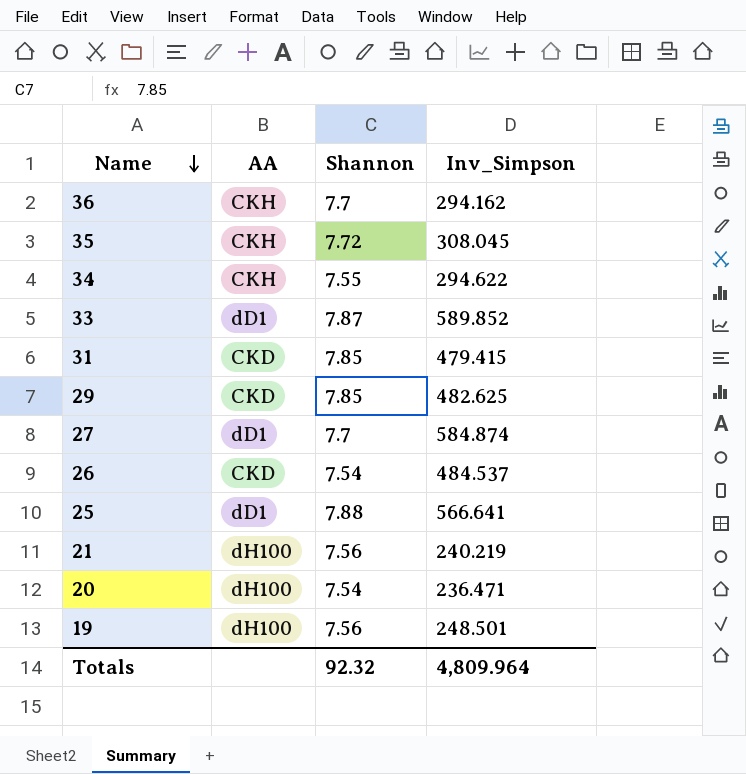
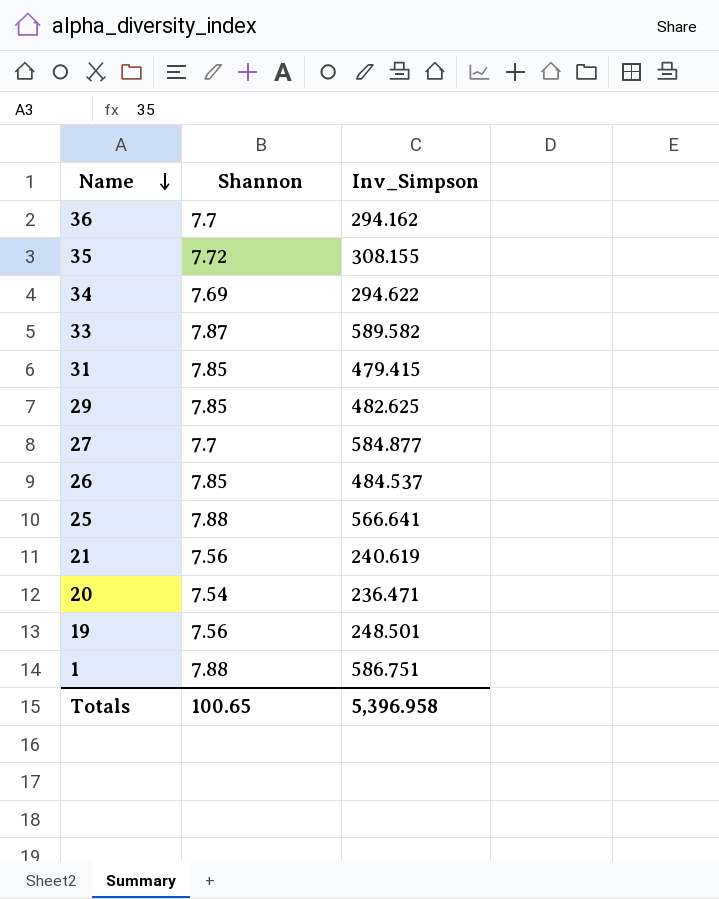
column AA | position: 2 -> none
35 | Inv_Simpson: 308.045 -> 308.155
34 | Shannon: 7.55 -> 7.69
33 | Inv_Simpson: 589.852 -> 589.582
27 | Inv_Simpson: 584.874 -> 584.877
26 | Shannon: 7.54 -> 7.85
21 | Inv_Simpson: 240.219 -> 240.619
row 1: none -> 7.88 | 586.751
Totals | Shannon: 92.32 -> 100.65
Totals | Inv_Simpson: 4,809.964 -> 5,396.958

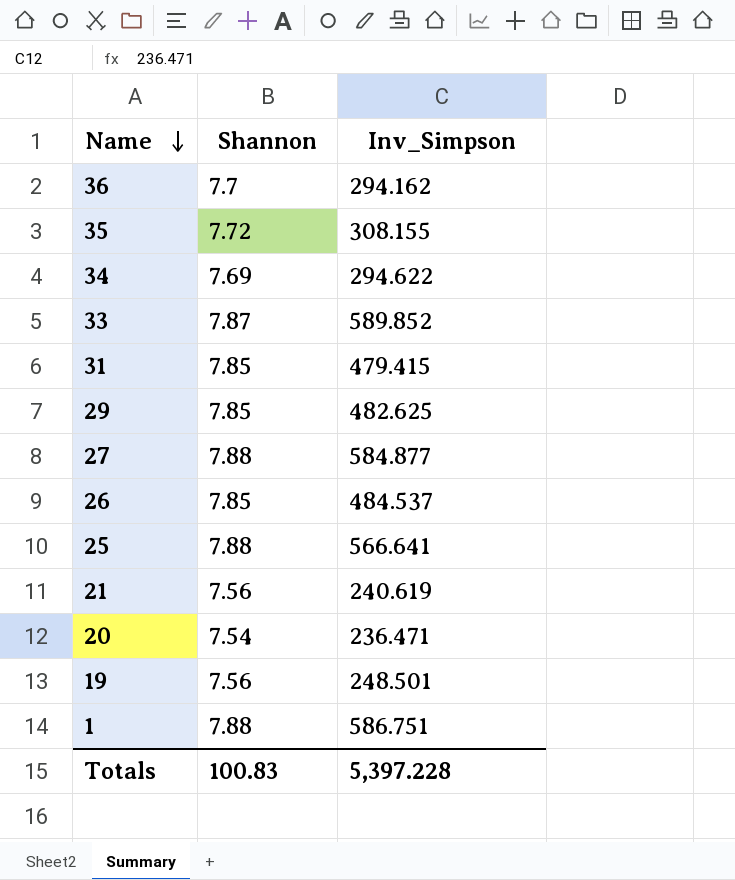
33 | Inv_Simpson: 589.582 -> 589.852
27 | Shannon: 7.7 -> 7.88
Totals | Shannon: 100.65 -> 100.83
Totals | Inv_Simpson: 5,396.958 -> 5,397.228

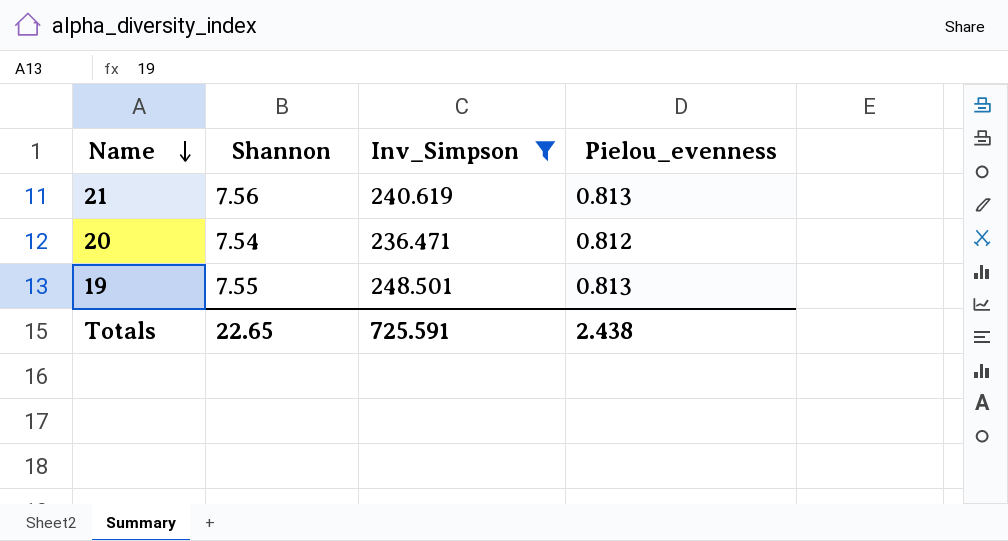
filter: none -> Inv_Simpson <= 248.501
column Pielou_evenness | position: none -> 4
19 | Shannon: 7.56 -> 7.55
Totals | Shannon: 100.83 -> 22.65
Totals | Inv_Simpson: 5,397.228 -> 725.591

